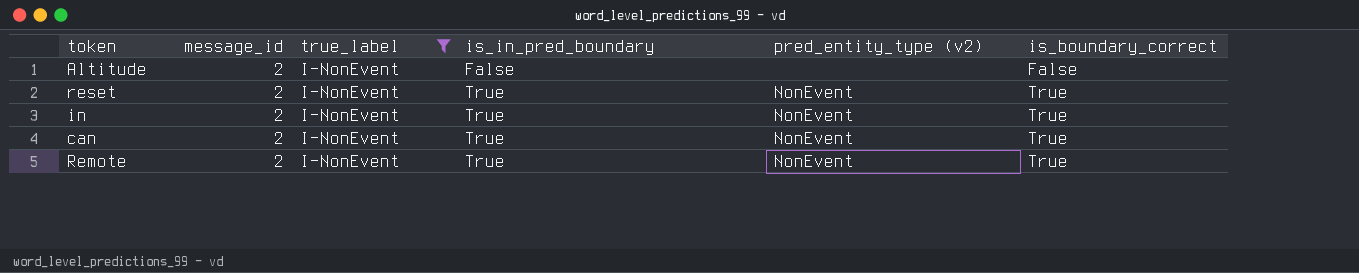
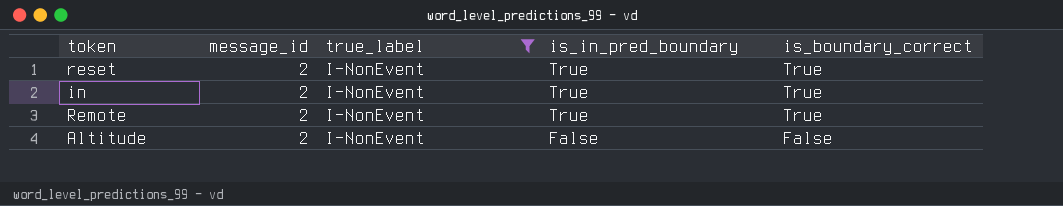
row order: is_in_pred_boundary ascending -> is_in_pred_boundary descending
column pred_entity_type (v2) | position: 5 -> none
row can: 2 | I-NonEvent | True | NonEvent | True -> none

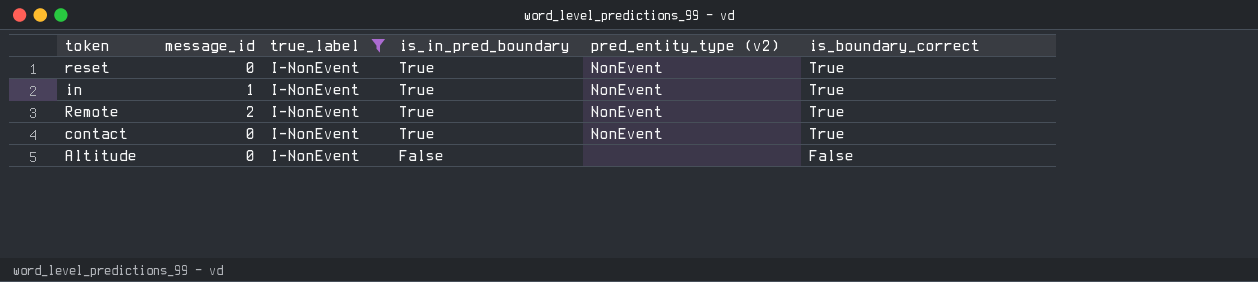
column pred_entity_type (v2) | position: none -> 5
reset | message_id: 2 -> 0
in | message_id: 2 -> 1
row contact: none -> 0 | I-NonEvent | True | NonEvent | True
Altitude | message_id: 2 -> 0

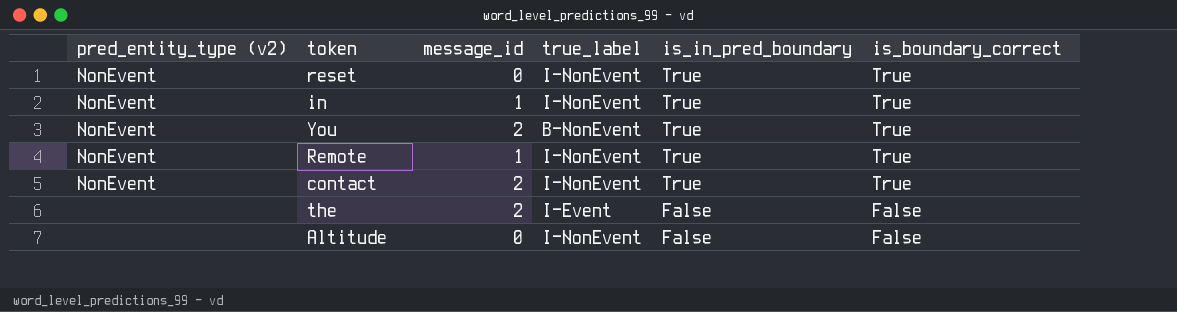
filter: true_label = I-NonEvent -> none
column pred_entity_type (v2) | position: 5 -> 1
Remote | message_id: 2 -> 1
contact | message_id: 0 -> 2

